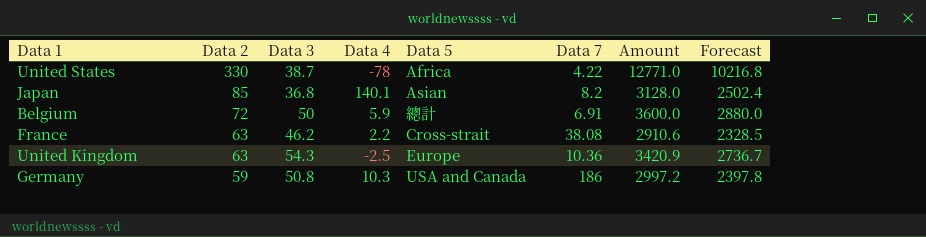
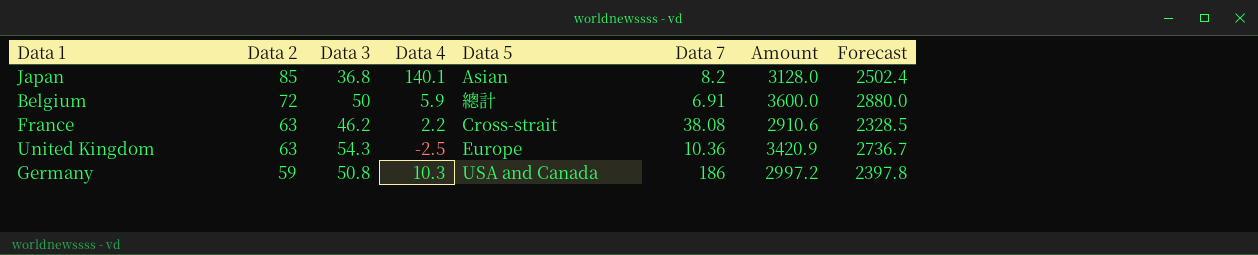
row United States: 330 | 38.7 | -78 | Africa | 4.22 | 12771.0 | 10216.8 -> none

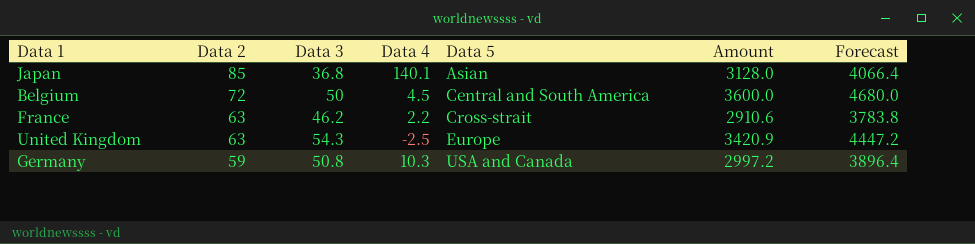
column Data 7 | position: 6 -> none
column Forecast | formula: [Amount] * 0.8 -> [Amount] * 1.3
Belgium | Data 4: 5.9 -> 4.5
Belgium | Data 5: 總計 -> Central and South America

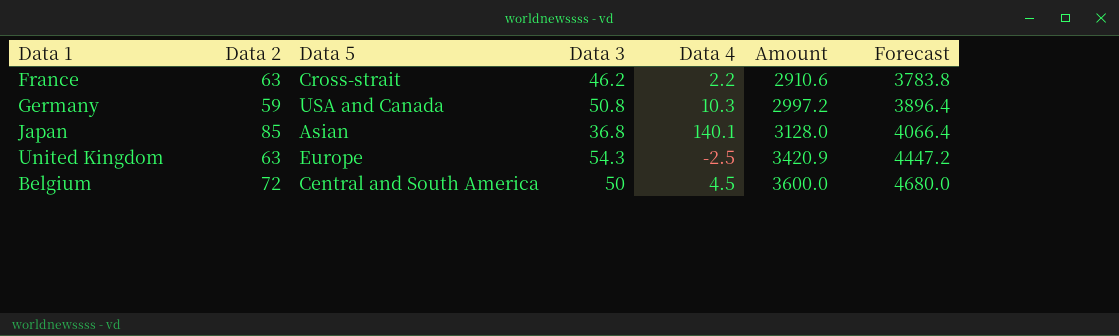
row order: Data 2 descending -> Amount ascending
column Data 5 | position: 5 -> 3

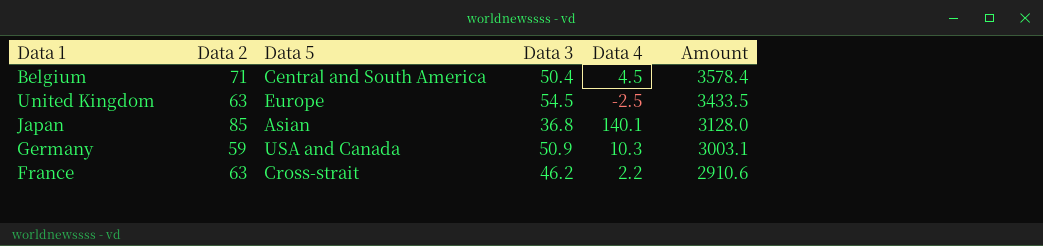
row order: Amount ascending -> Amount descending
column Forecast | formula: [Amount] * 1.3 -> none
Belgium | Data 2: 72 -> 71
Belgium | Data 3: 50 -> 50.4
Belgium | Amount: 3600.0 -> 3578.4
United Kingdom | Data 3: 54.3 -> 54.5
United Kingdom | Amount: 3420.9 -> 3433.5
Germany | Data 3: 50.8 -> 50.9
Germany | Amount: 2997.2 -> 3003.1

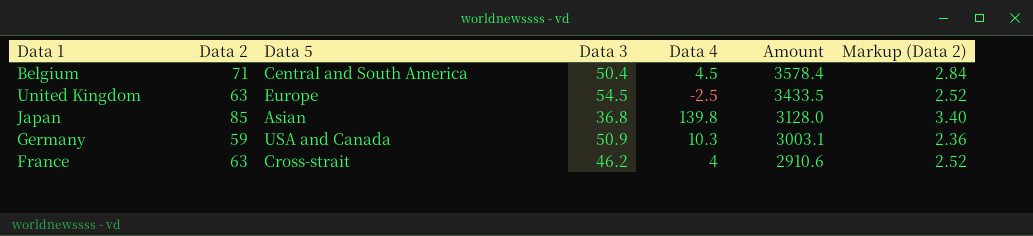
column Markup (Data 2) | formula: none -> [Data 2] * 0.04
Japan | Data 4: 140.1 -> 139.8
France | Data 4: 2.2 -> 4

